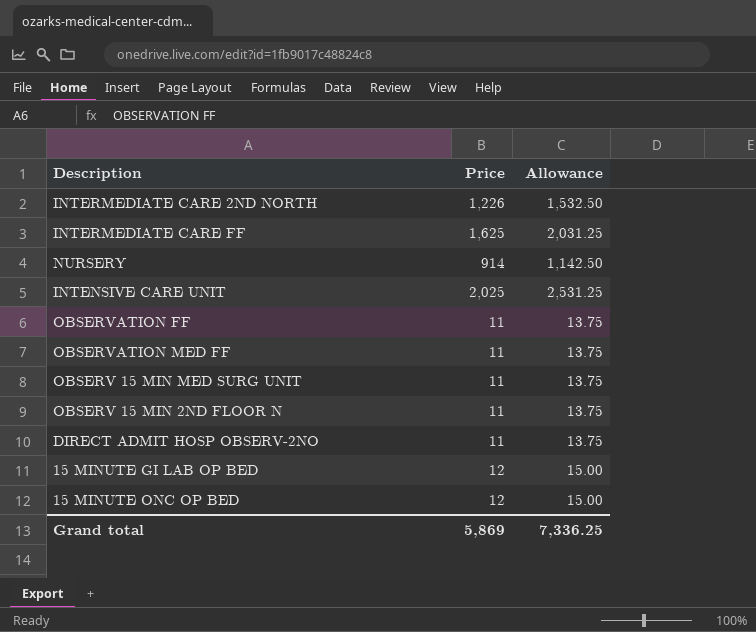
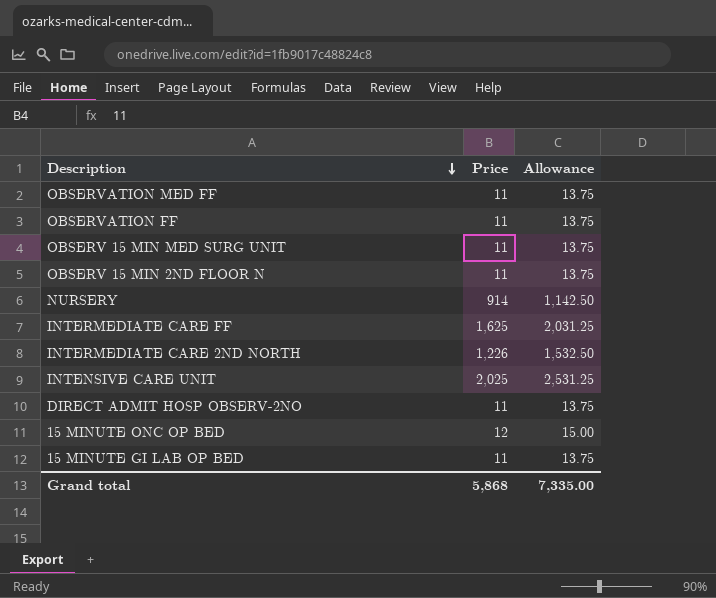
row order: none -> Description descending
15 MINUTE GI LAB OP BED | Price: 12 -> 11
15 MINUTE GI LAB OP BED | Allowance: 15.00 -> 13.75
Grand total | Price: 5,869 -> 5,868
Grand total | Allowance: 7,336.25 -> 7,335.00

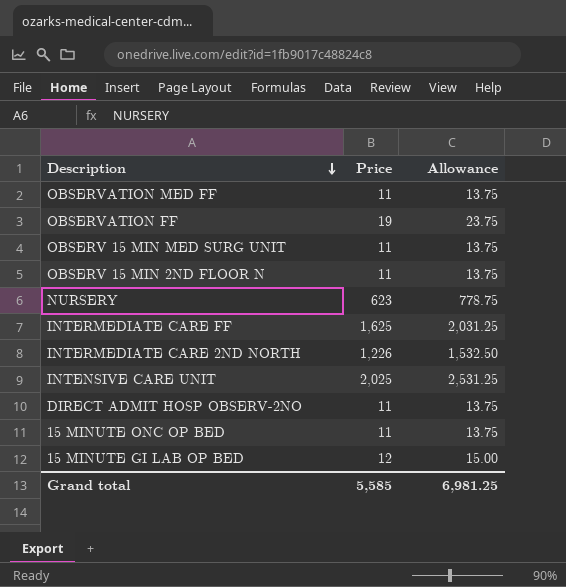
OBSERVATION FF | Price: 11 -> 19
OBSERVATION FF | Allowance: 13.75 -> 23.75
NURSERY | Price: 914 -> 623
NURSERY | Allowance: 1,142.50 -> 778.75
15 MINUTE ONC OP BED | Price: 12 -> 11
15 MINUTE ONC OP BED | Allowance: 15.00 -> 13.75
15 MINUTE GI LAB OP BED | Price: 11 -> 12
15 MINUTE GI LAB OP BED | Allowance: 13.75 -> 15.00
Grand total | Price: 5,868 -> 5,585
Grand total | Allowance: 7,335.00 -> 6,981.25

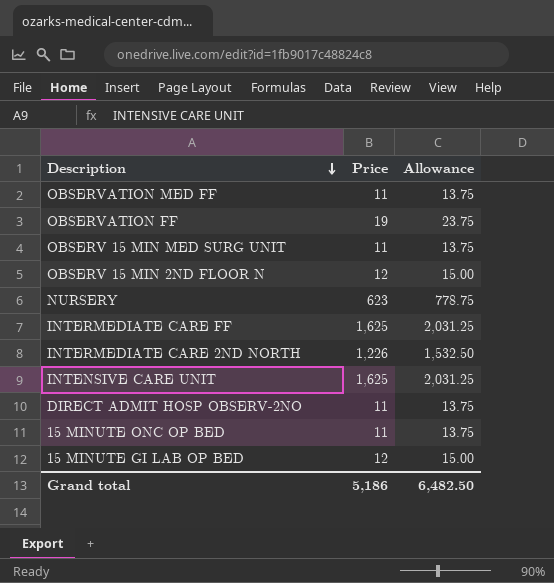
OBSERV 15 MIN 2ND FLOOR N | Price: 11 -> 12
OBSERV 15 MIN 2ND FLOOR N | Allowance: 13.75 -> 15.00
INTENSIVE CARE UNIT | Price: 2,025 -> 1,625
INTENSIVE CARE UNIT | Allowance: 2,531.25 -> 2,031.25
Grand total | Price: 5,585 -> 5,186
Grand total | Allowance: 6,981.25 -> 6,482.50

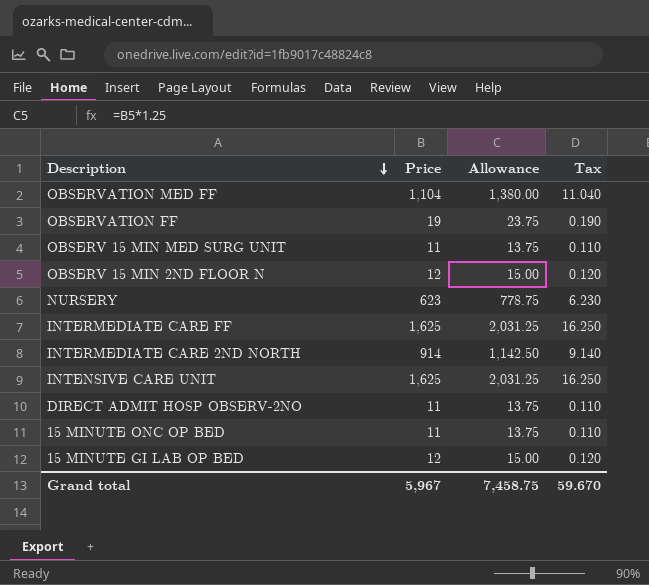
column Tax | formula: none -> [Price] * 0.01
OBSERVATION MED FF | Price: 11 -> 1,104
OBSERVATION MED FF | Allowance: 13.75 -> 1,380.00
INTERMEDIATE CARE 2ND NORTH | Price: 1,226 -> 914
INTERMEDIATE CARE 2ND NORTH | Allowance: 1,532.50 -> 1,142.50
Grand total | Price: 5,186 -> 5,967
Grand total | Allowance: 6,482.50 -> 7,458.75

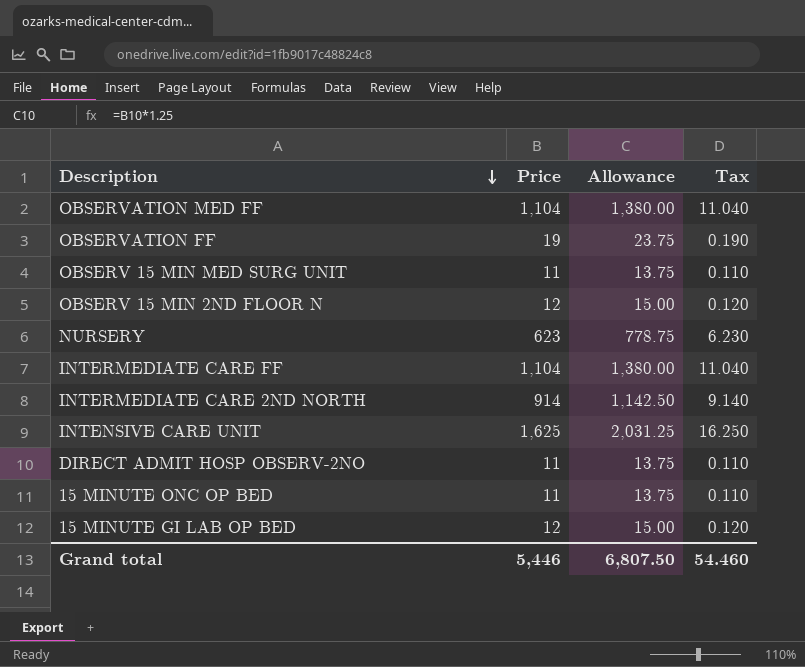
INTERMEDIATE CARE FF | Price: 1,625 -> 1,104
INTERMEDIATE CARE FF | Allowance: 2,031.25 -> 1,380.00
INTERMEDIATE CARE FF | Tax: 16.250 -> 11.040
Grand total | Price: 5,967 -> 5,446
Grand total | Allowance: 7,458.75 -> 6,807.50
Grand total | Tax: 59.670 -> 54.460

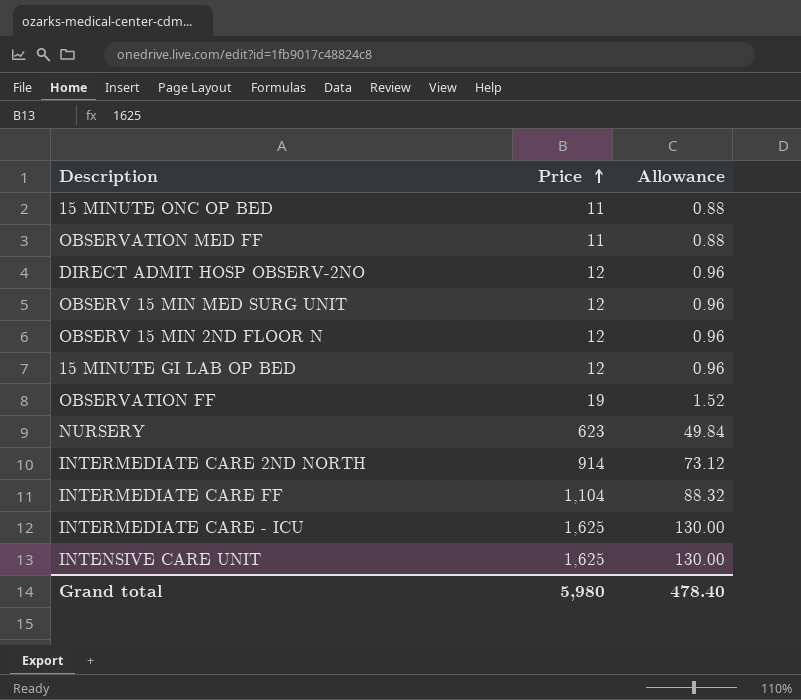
row order: Description descending -> Price ascending
column Tax | formula: [Price] * 0.01 -> none
column Allowance | formula: [Price] * 1.25 -> [Price] * 0.08
OBSERVATION MED FF | Price: 1,104 -> 11
DIRECT ADMIT HOSP OBSERV-2NO | Price: 11 -> 12
OBSERV 15 MIN MED SURG UNIT | Price: 11 -> 12
row INTERMEDIATE CARE - ICU: none -> 1,625 | 130.00
Grand total | Price: 5,446 -> 5,980
Grand total | Allowance: 6,807.50 -> 478.40

